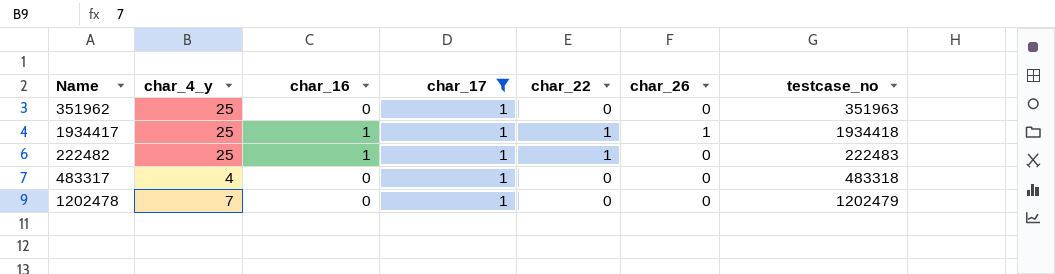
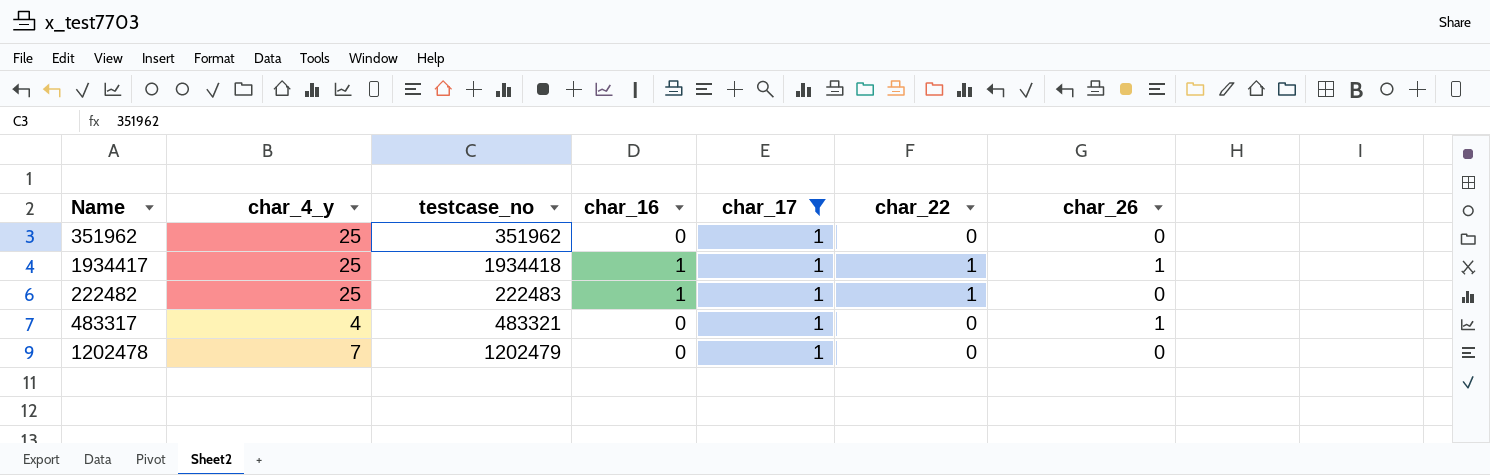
column testcase_no | position: 7 -> 3
351962 | testcase_no: 351963 -> 351962
483317 | testcase_no: 483318 -> 483321
483317 | char_26: 0 -> 1

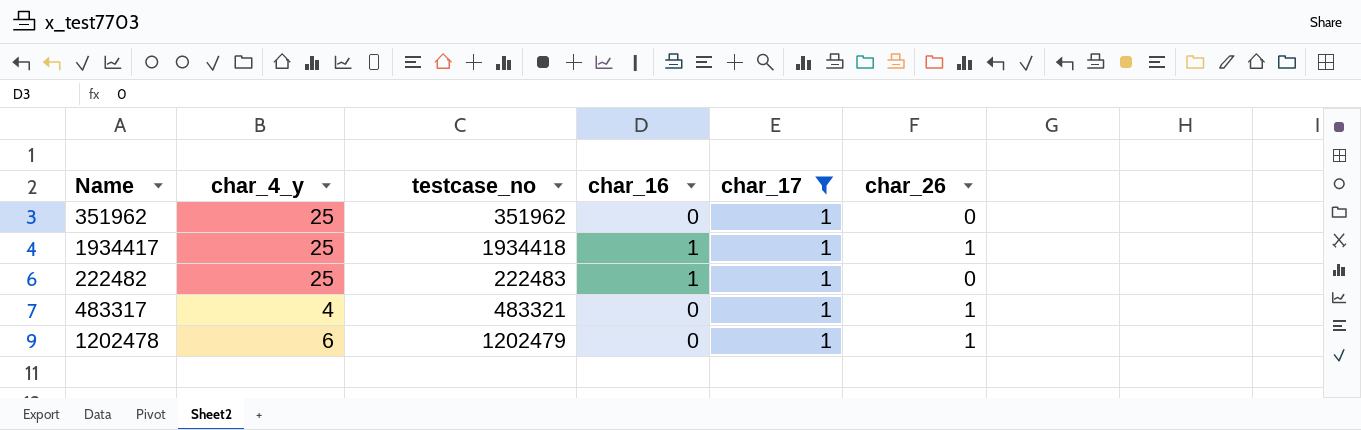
column char_22 | position: 6 -> none
1202478 | char_4_y: 7 -> 6
1202478 | char_26: 0 -> 1

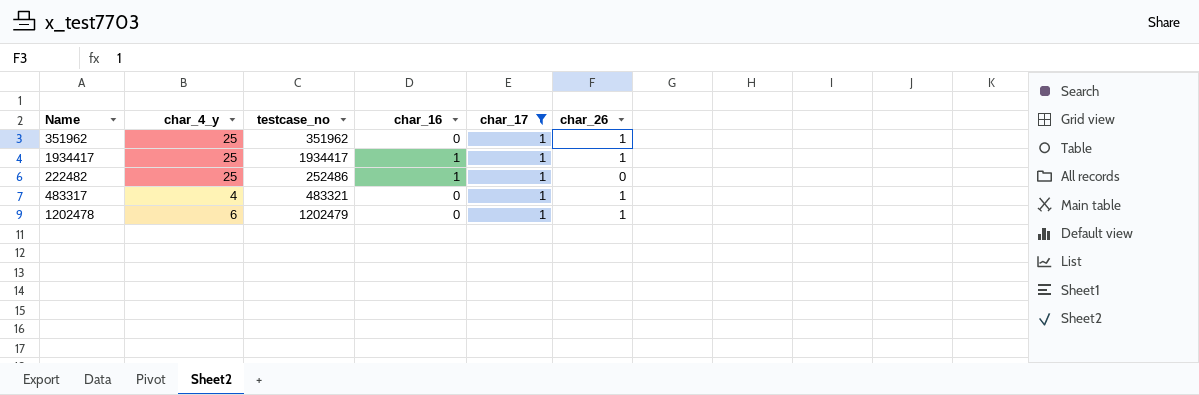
351962 | char_26: 0 -> 1
1934417 | testcase_no: 1934418 -> 1934417
222482 | testcase_no: 222483 -> 252486

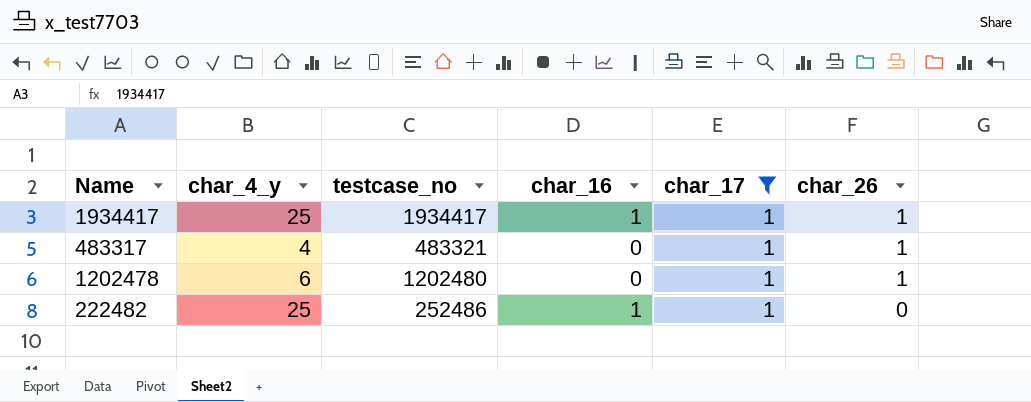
row order: none -> char_26 descending
row 351962: 25 | 351962 | 0 | 1 | 1 -> none
1202478 | testcase_no: 1202479 -> 1202480

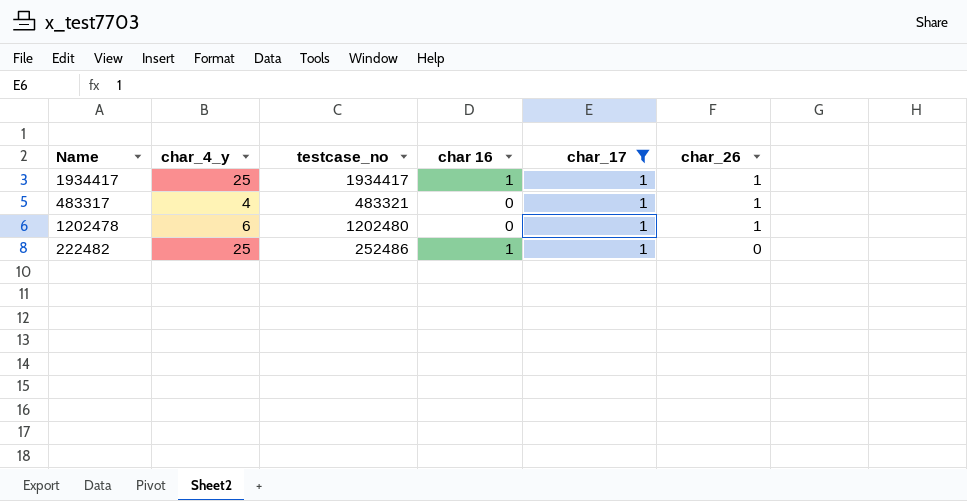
column name: char_16 -> char 16

